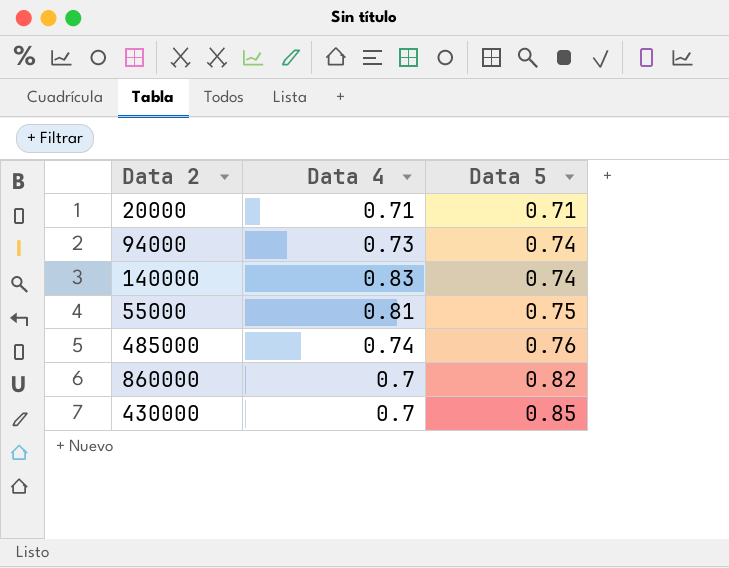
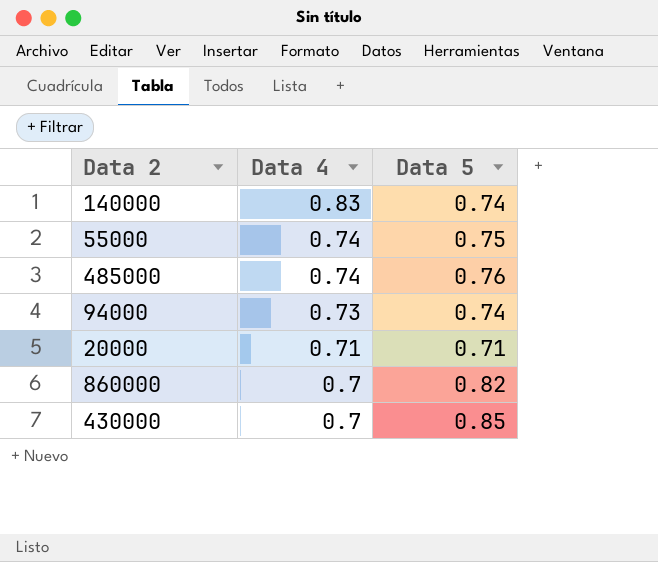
row order: Data 5 ascending -> Data 4 descending
55000 | Data 4: 0.81 -> 0.74

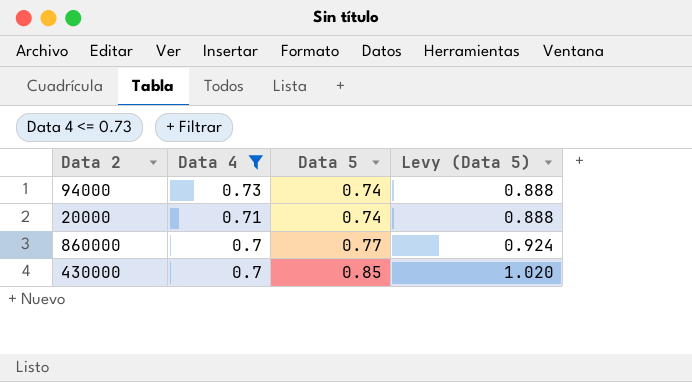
filter: none -> Data 4 <= 0.73
column Levy (Data 5) | formula: none -> [Data 5] * 1.2
20000 | Data 5: 0.71 -> 0.74
860000 | Data 5: 0.82 -> 0.77

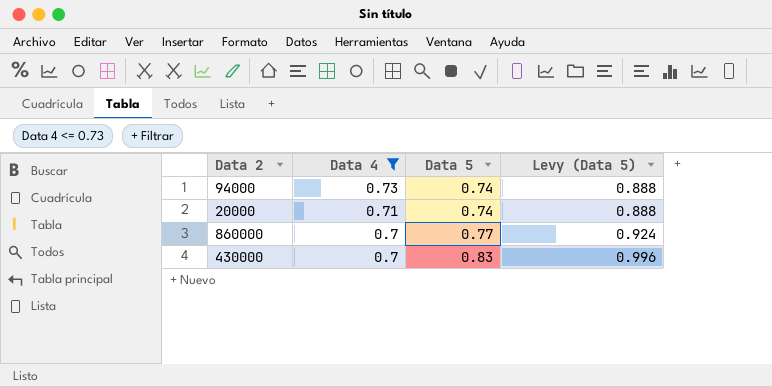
430000 | Data 5: 0.85 -> 0.83
430000 | Levy (Data 5): 1.020 -> 0.996

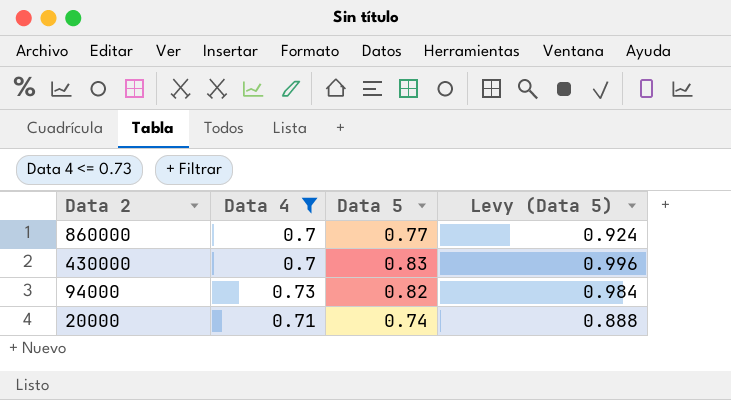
row order: Data 4 descending -> Data 2 descending
94000 | Data 5: 0.74 -> 0.82
94000 | Levy (Data 5): 0.888 -> 0.984

